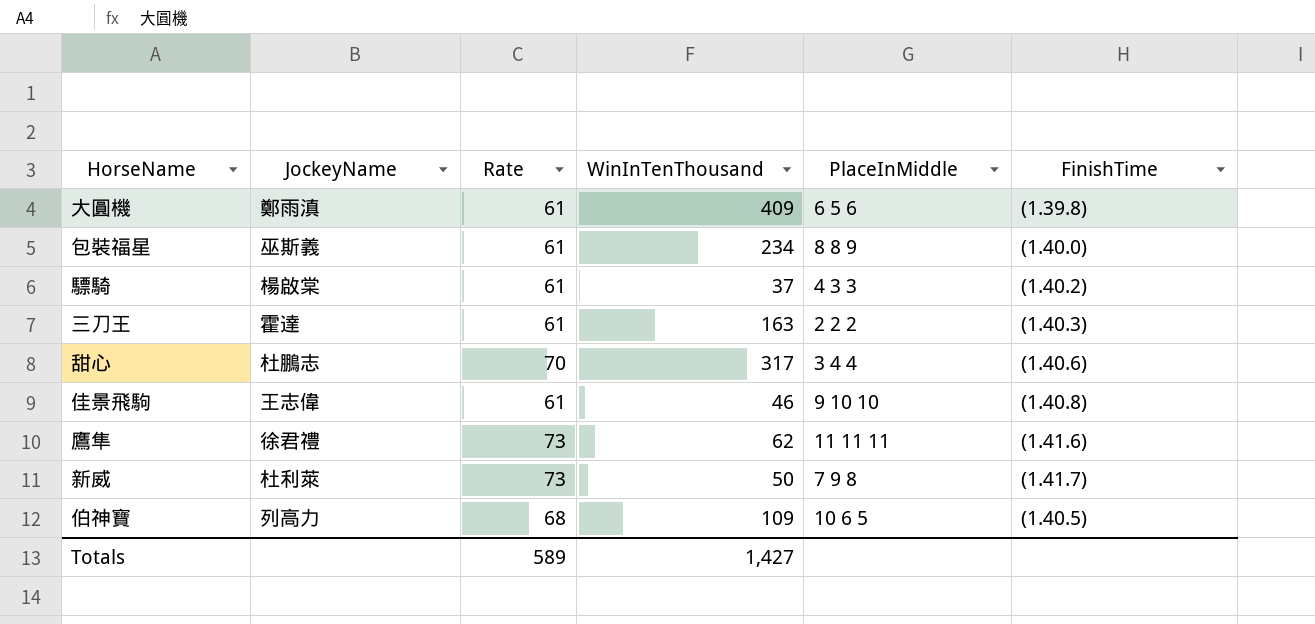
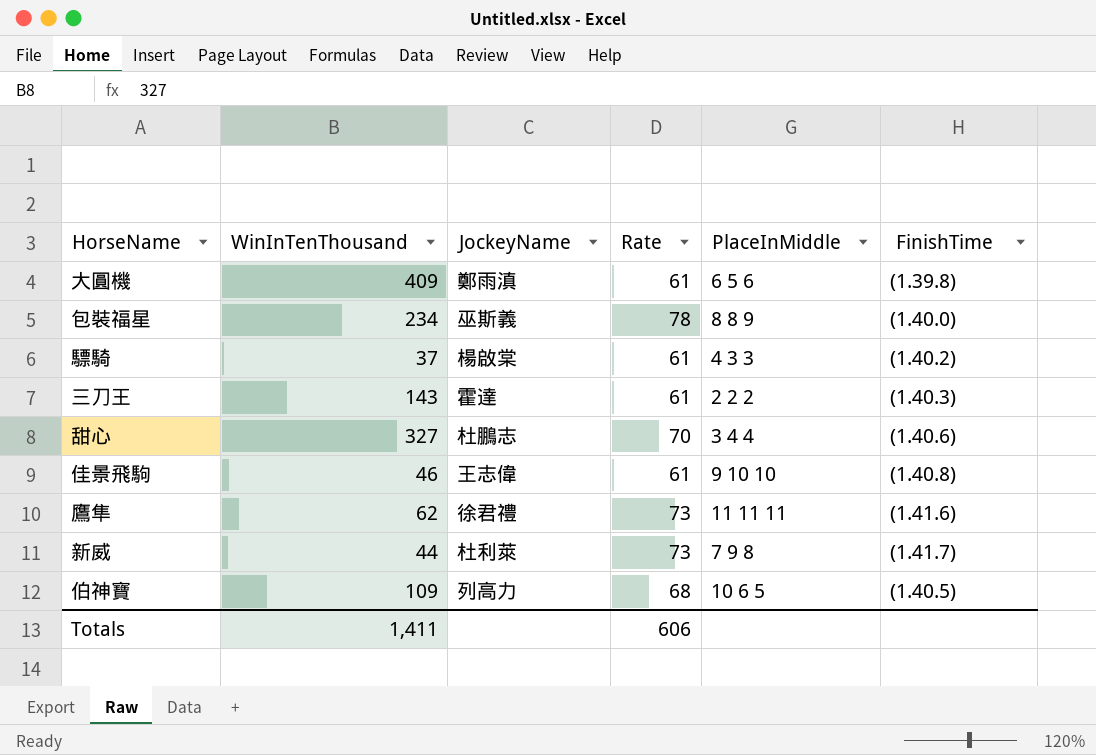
column WinInTenThousand | position: 4 -> 2
包裝福星 | Rate: 61 -> 78
三刀王 | WinInTenThousand: 163 -> 143
甜心 | WinInTenThousand: 317 -> 327
新威 | WinInTenThousand: 50 -> 44
Totals | WinInTenThousand: 1,427 -> 1,411
Totals | Rate: 589 -> 606

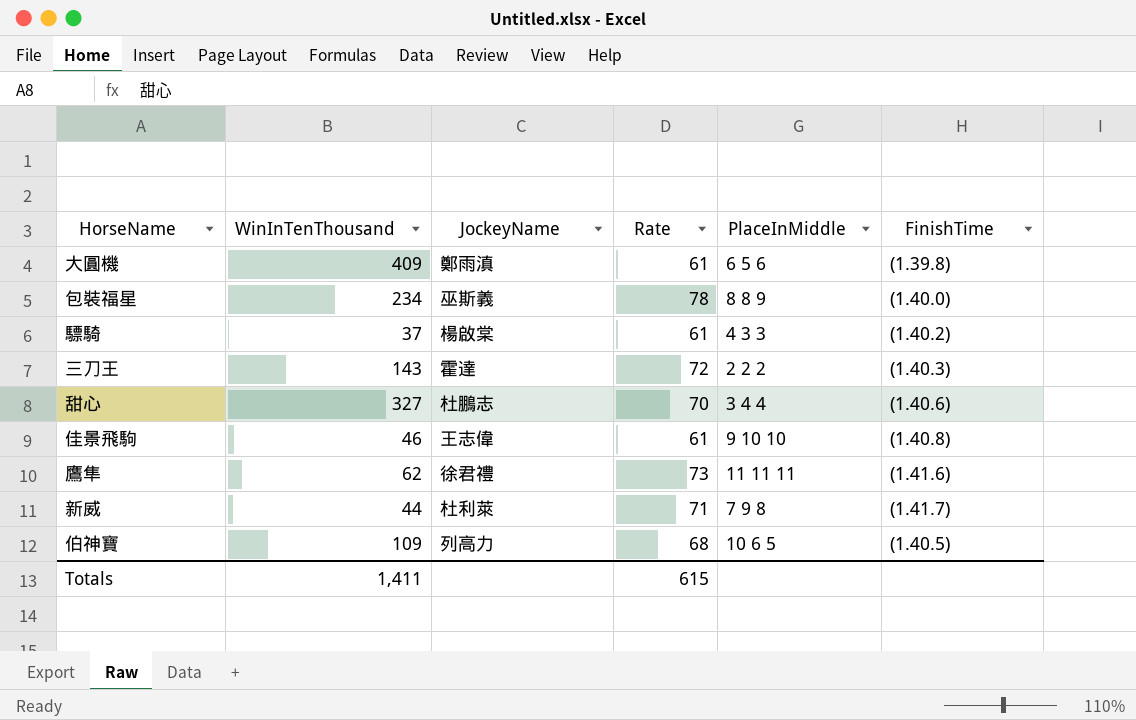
三刀王 | Rate: 61 -> 72
新威 | Rate: 73 -> 71
Totals | Rate: 606 -> 615

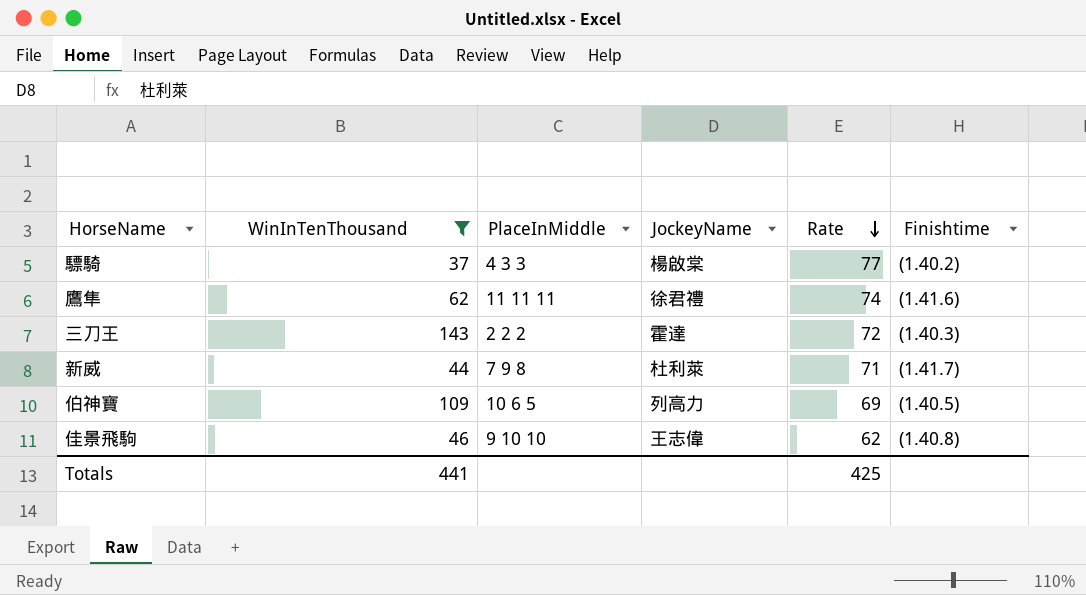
filter: none -> WinInTenThousand <= 143
row order: none -> Rate descending
column PlaceInMiddle | position: 5 -> 3
column name: FinishTime -> Finishtime
驃騎 | Rate: 61 -> 77
鷹隼 | Rate: 73 -> 74
伯神寶 | Rate: 68 -> 69
佳景飛駒 | Rate: 61 -> 62
Totals | WinInTenThousand: 1,411 -> 441
Totals | Rate: 615 -> 425

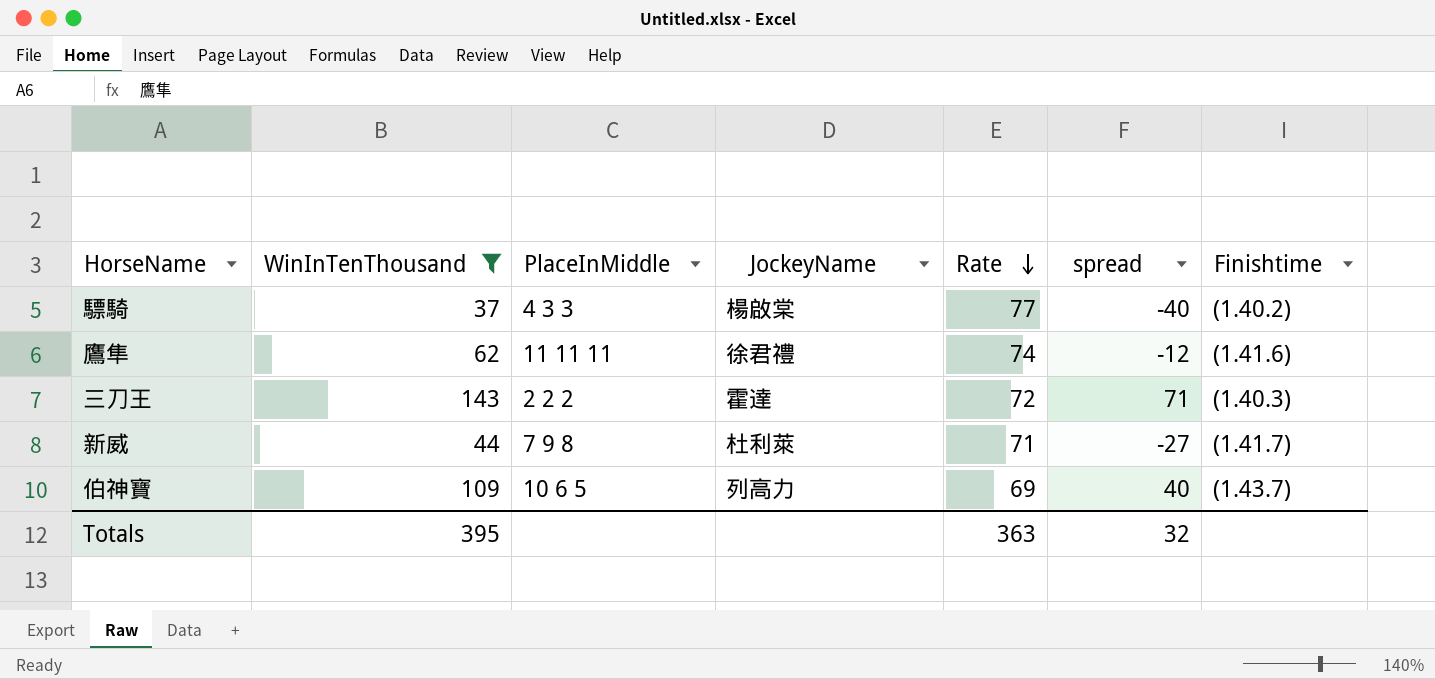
column spread | formula: none -> [WinInTenThousand] - [Rate]
row 佳景飛駒: 46 | 9 10 10 | 王志偉 | 62 | (1.40.8) -> none
伯神寶 | Finishtime: (1.40.5) -> (1.43.7)
Totals | WinInTenThousand: 441 -> 395
Totals | Rate: 425 -> 363

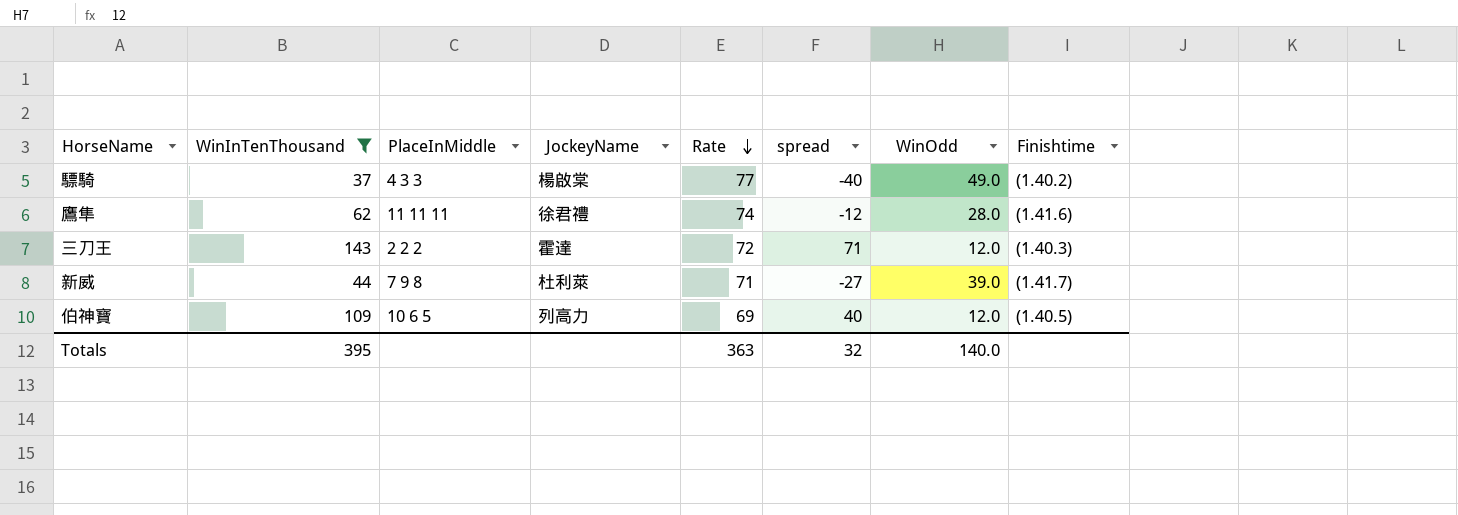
column WinOdd | position: none -> 7
伯神寶 | Finishtime: (1.43.7) -> (1.40.5)

